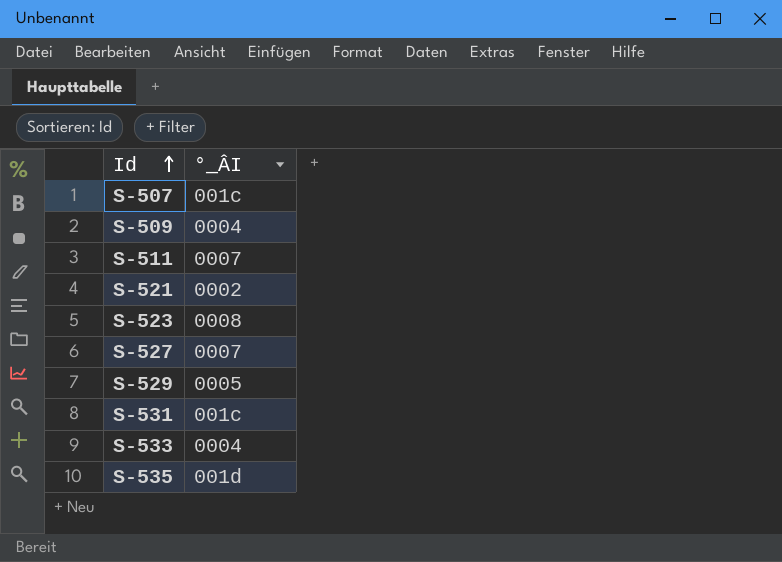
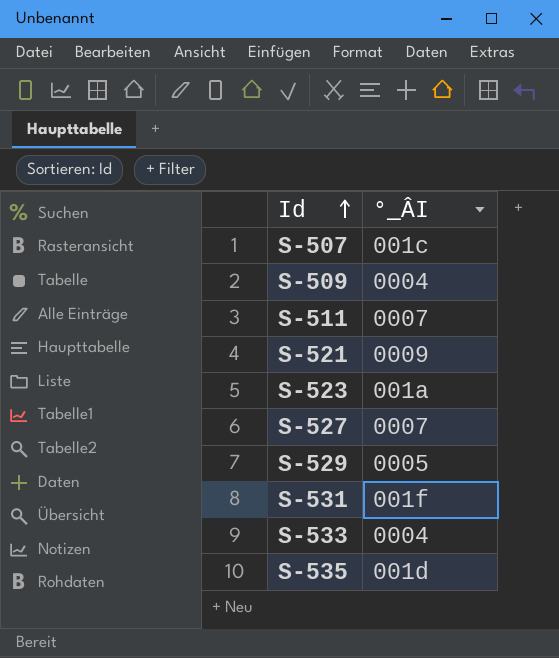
S-521 | °_ÂI: 0002 -> 0009
S-523 | °_ÂI: 0008 -> 001a
S-531 | °_ÂI: 001c -> 001f

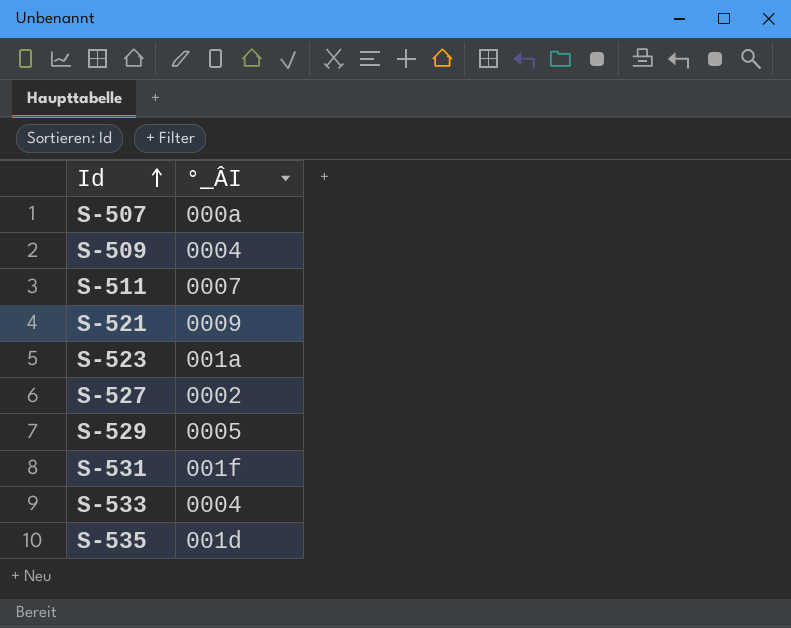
S-507 | °_ÂI: 001c -> 000a
S-527 | °_ÂI: 0007 -> 0002

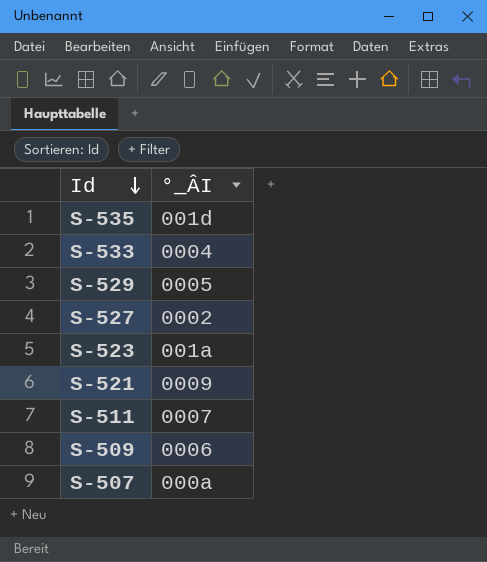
row order: Id ascending -> Id descending
row S-531: 001f -> none
S-509 | °_ÂI: 0004 -> 0006

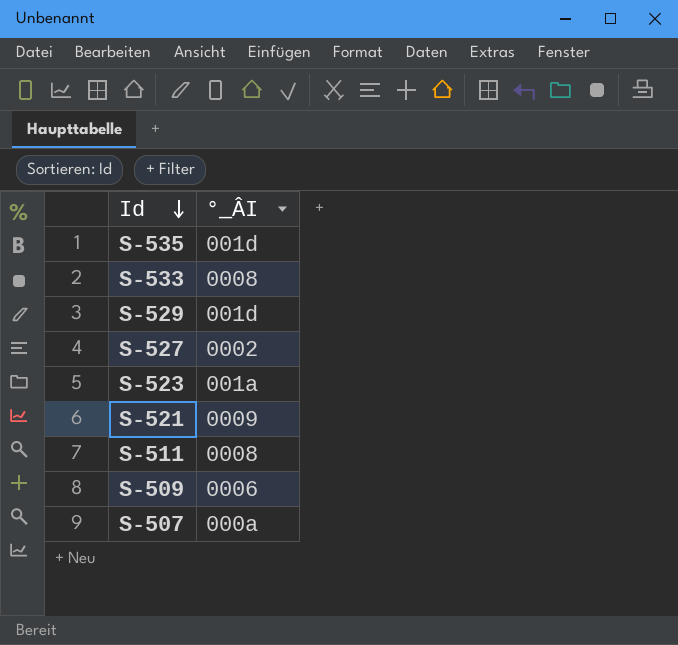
S-533 | °_ÂI: 0004 -> 0008
S-529 | °_ÂI: 0005 -> 001d
S-511 | °_ÂI: 0007 -> 0008

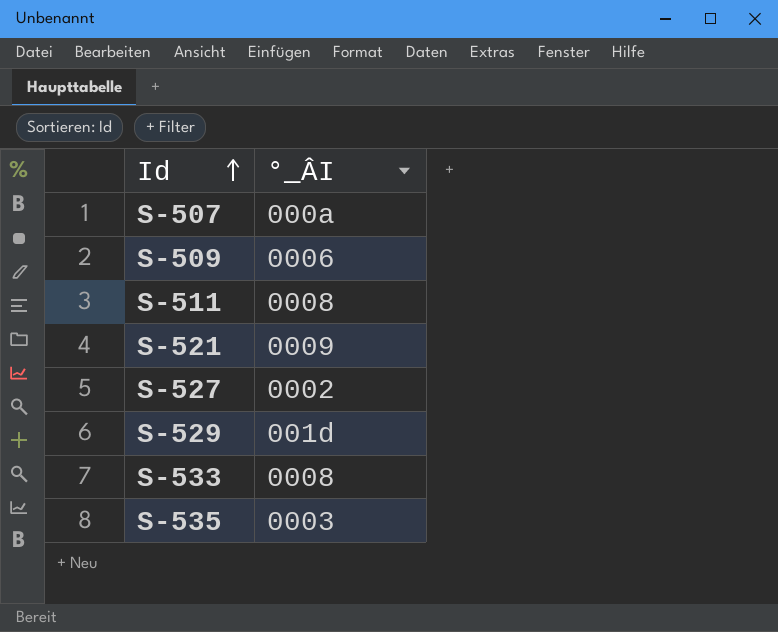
row order: Id descending -> Id ascending
row S-523: 001a -> none
S-535 | °_ÂI: 001d -> 0003

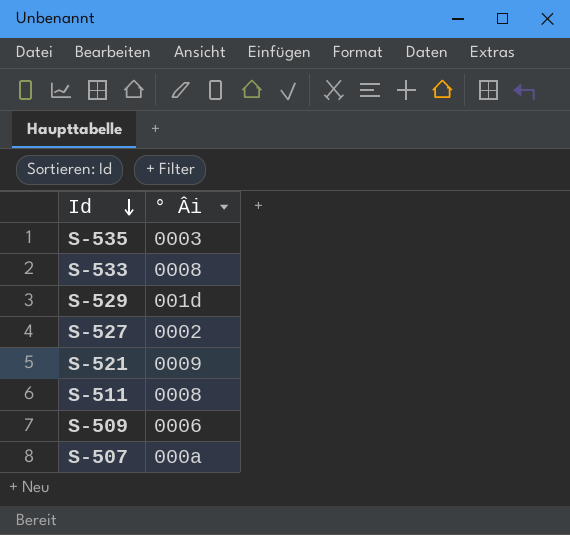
row order: Id ascending -> Id descending
column name: °_ÂI -> ° Âi

